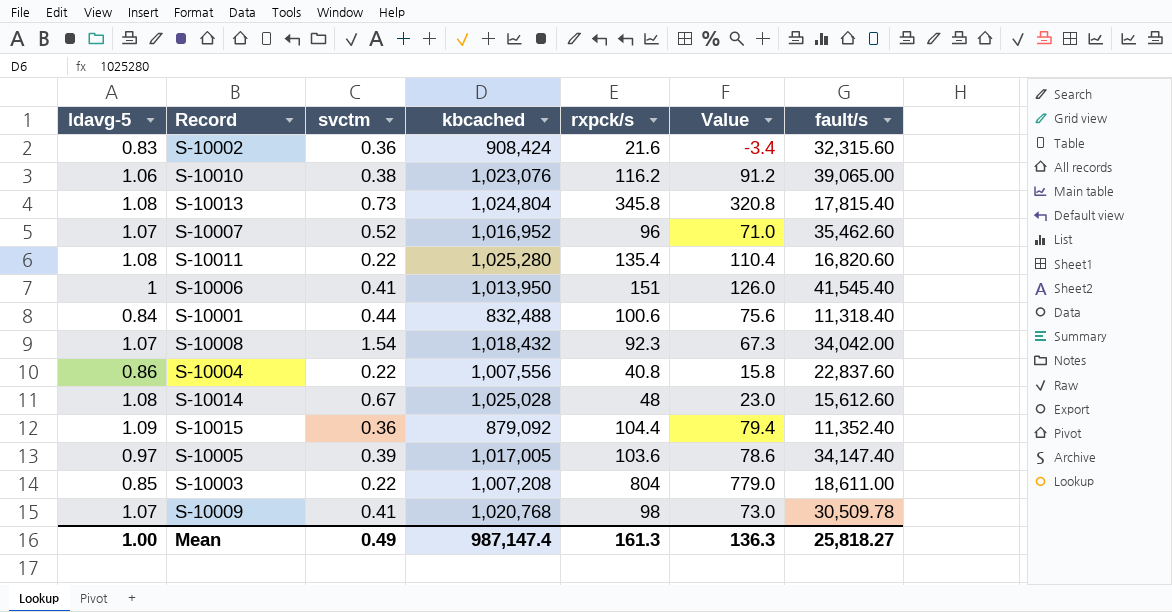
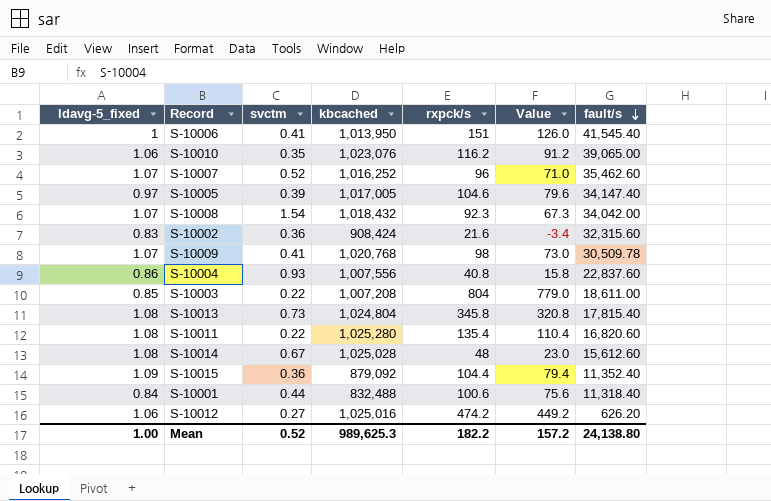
row order: none -> fault/s descending
column name: ldavg-5 -> ldavg-5_fixed
S-10010 | svctm: 0.38 -> 0.35
S-10007 | kbcached: 1,016,952 -> 1,016,252
S-10005 | rxpck/s: 103.6 -> 104.6
S-10005 | Value: 78.6 -> 79.6
S-10004 | svctm: 0.22 -> 0.93
row S-10012: none -> 1.06 | 0.27 | 1,025,016 | 474.2 | 449.2 | 626.20
Mean | svctm: 0.49 -> 0.52
Mean | kbcached: 987,147.4 -> 989,625.3
Mean | rxpck/s: 161.3 -> 182.2
Mean | Value: 136.3 -> 157.2
Mean | fault/s: 25,818.27 -> 24,138.80

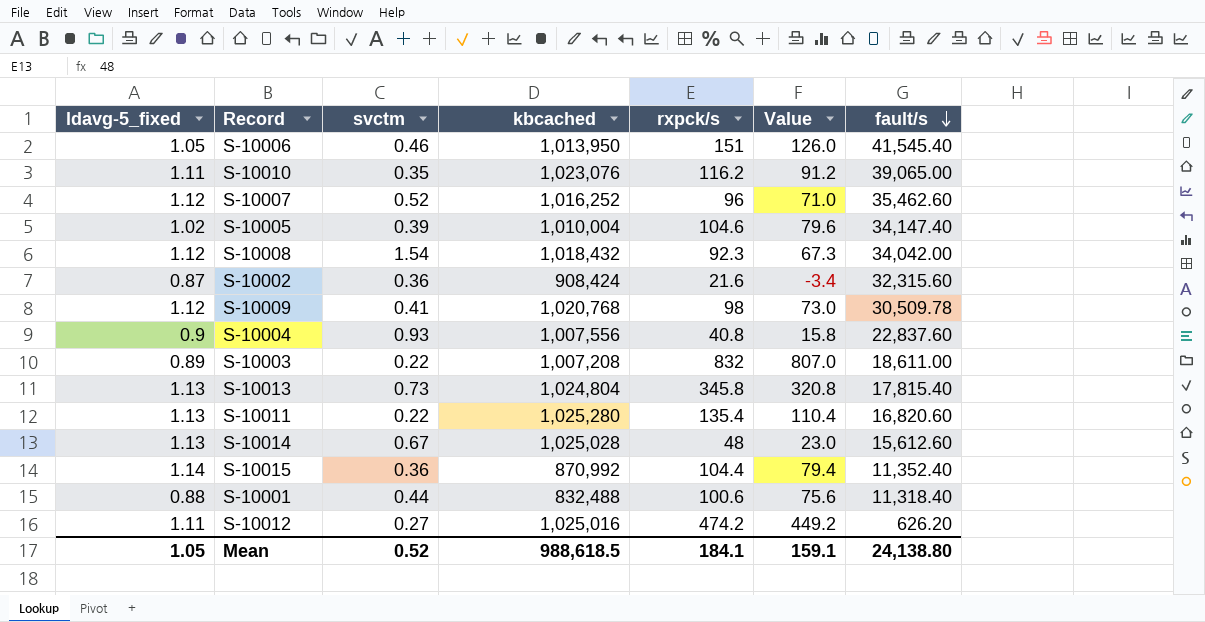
S-10006 | ldavg-5_fixed: 1 -> 1.05
S-10006 | svctm: 0.41 -> 0.46
S-10010 | ldavg-5_fixed: 1.06 -> 1.11
S-10007 | ldavg-5_fixed: 1.07 -> 1.12
S-10005 | ldavg-5_fixed: 0.97 -> 1.02
S-10005 | kbcached: 1,017,005 -> 1,010,004
S-10008 | ldavg-5_fixed: 1.07 -> 1.12
S-10002 | ldavg-5_fixed: 0.83 -> 0.87
S-10009 | ldavg-5_fixed: 1.07 -> 1.12
S-10004 | ldavg-5_fixed: 0.86 -> 0.9
S-10003 | ldavg-5_fixed: 0.85 -> 0.89
S-10003 | rxpck/s: 804 -> 832
S-10003 | Value: 779.0 -> 807.0
S-10013 | ldavg-5_fixed: 1.08 -> 1.13
S-10011 | ldavg-5_fixed: 1.08 -> 1.13
S-10014 | ldavg-5_fixed: 1.08 -> 1.13
S-10015 | ldavg-5_fixed: 1.09 -> 1.14
S-10015 | kbcached: 879,092 -> 870,992
S-10001 | ldavg-5_fixed: 0.84 -> 0.88
S-10012 | ldavg-5_fixed: 1.06 -> 1.11
Mean | ldavg-5_fixed: 1.00 -> 1.05
Mean | kbcached: 989,625.3 -> 988,618.5
Mean | rxpck/s: 182.2 -> 184.1
Mean | Value: 157.2 -> 159.1

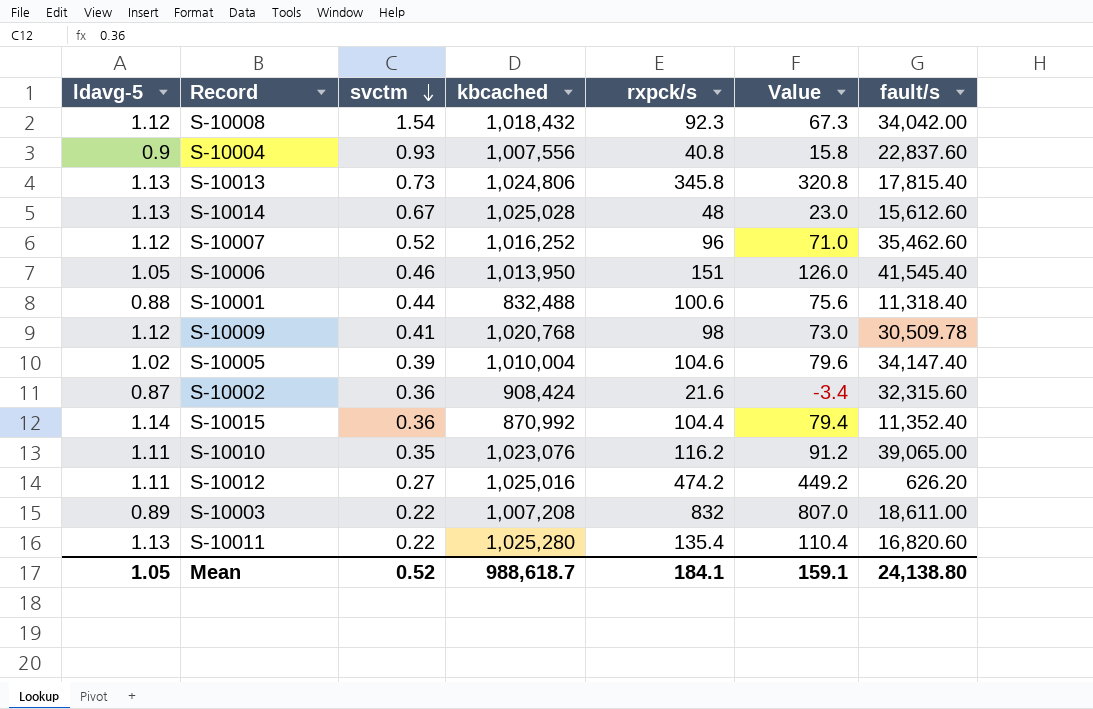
row order: fault/s descending -> svctm descending
column name: ldavg-5_fixed -> ldavg-5
S-10013 | kbcached: 1,024,804 -> 1,024,806
Mean | kbcached: 988,618.5 -> 988,618.7

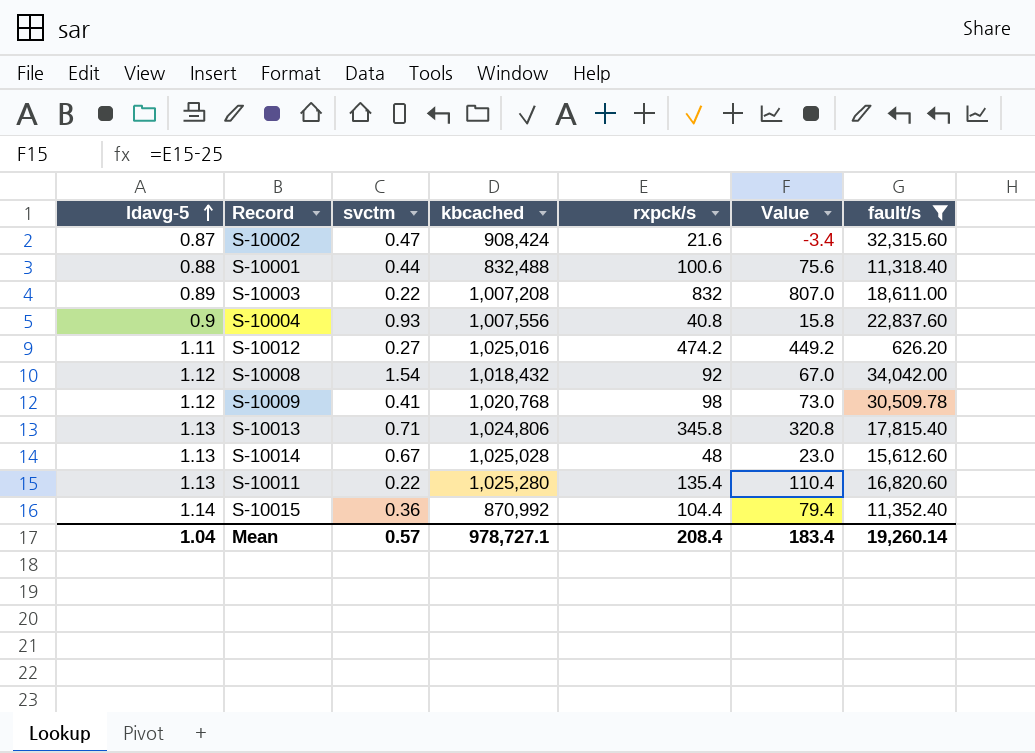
filter: none -> fault/s <= 34,042.00
row order: svctm descending -> ldavg-5 ascending
S-10002 | svctm: 0.36 -> 0.47
S-10008 | rxpck/s: 92.3 -> 92
S-10008 | Value: 67.3 -> 67.0
S-10013 | svctm: 0.73 -> 0.71
Mean | ldavg-5: 1.05 -> 1.04
Mean | svctm: 0.52 -> 0.57
Mean | kbcached: 988,618.7 -> 978,727.1
Mean | rxpck/s: 184.1 -> 208.4
Mean | Value: 159.1 -> 183.4
Mean | fault/s: 24,138.80 -> 19,260.14

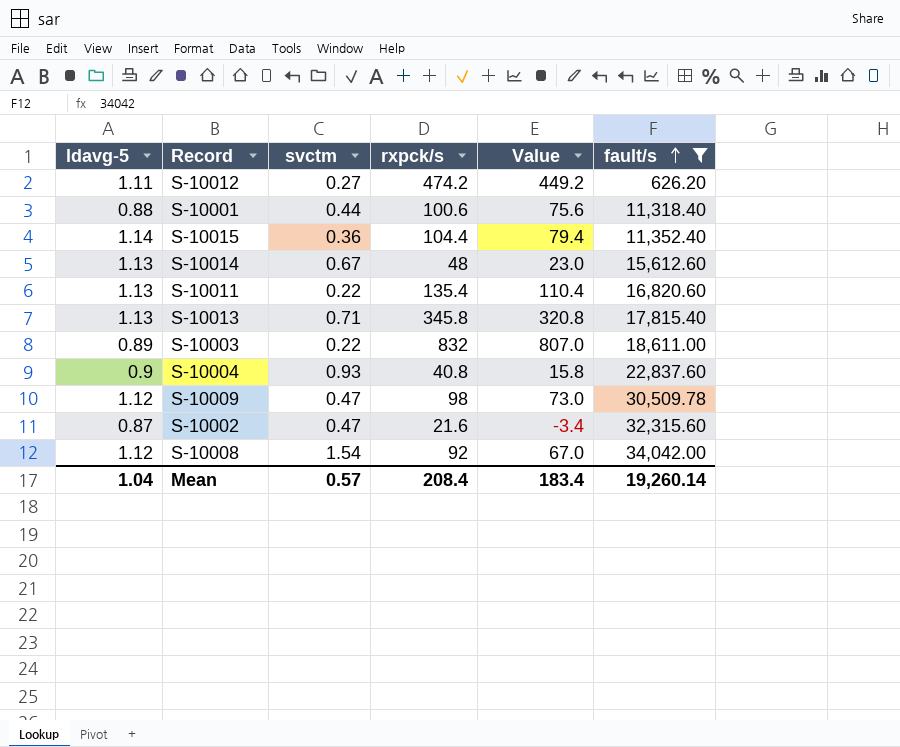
row order: ldavg-5 ascending -> fault/s ascending
column kbcached | position: 4 -> none
S-10009 | svctm: 0.41 -> 0.47

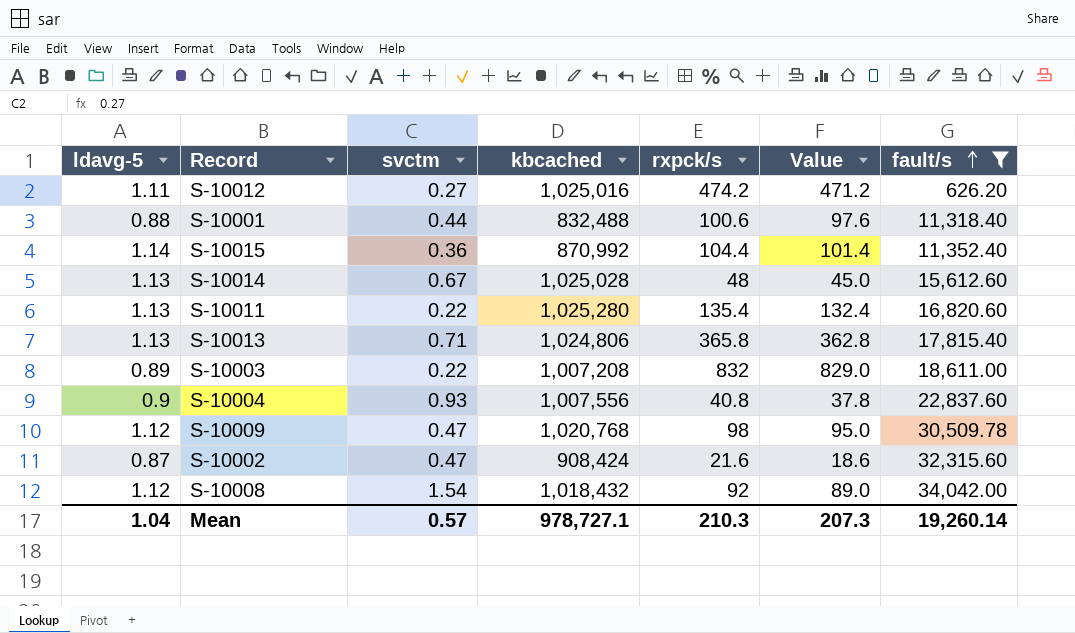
column kbcached | position: none -> 4
column Value | formula: [rxpck/s] - 25 -> [rxpck/s] - 3
S-10013 | rxpck/s: 345.8 -> 365.8
Mean | rxpck/s: 208.4 -> 210.3
Mean | Value: 183.4 -> 207.3

